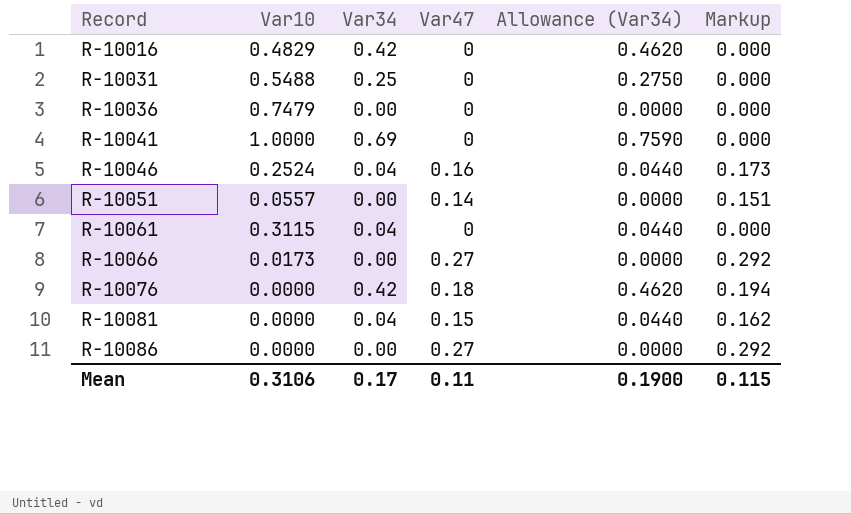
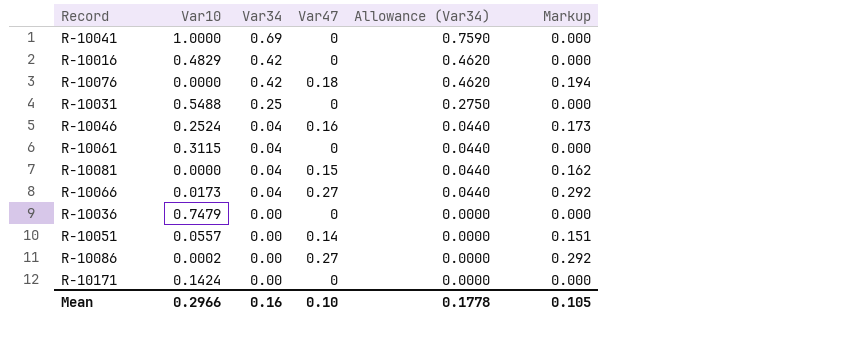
row order: Record ascending -> Var34 descending
R-10066 | Var34: 0.00 -> 0.04
R-10066 | Allowance (Var34): 0.0000 -> 0.0440
R-10086 | Var10: 0.0000 -> 0.0002
row R-10171: none -> 0.1424 | 0.00 | 0 | 0.0000 | 0.000
Mean | Var10: 0.3106 -> 0.2966
Mean | Var34: 0.17 -> 0.16
Mean | Var47: 0.11 -> 0.10
Mean | Allowance (Var34): 0.1900 -> 0.1778
Mean | Markup: 0.115 -> 0.105

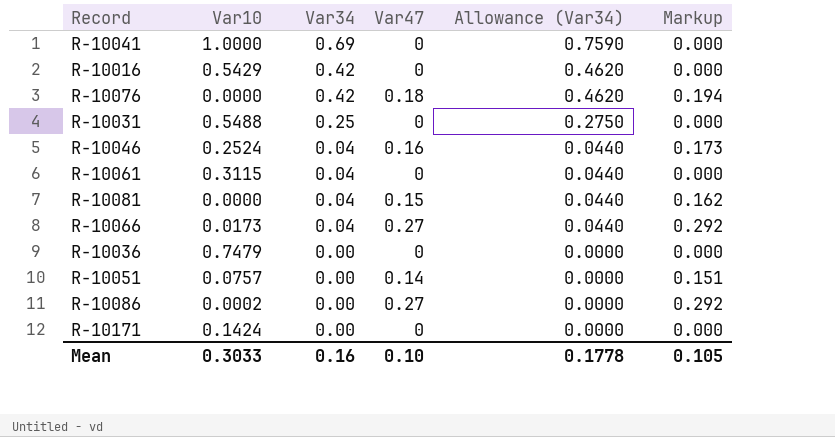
R-10016 | Var10: 0.4829 -> 0.5429
R-10051 | Var10: 0.0557 -> 0.0757
Mean | Var10: 0.2966 -> 0.3033

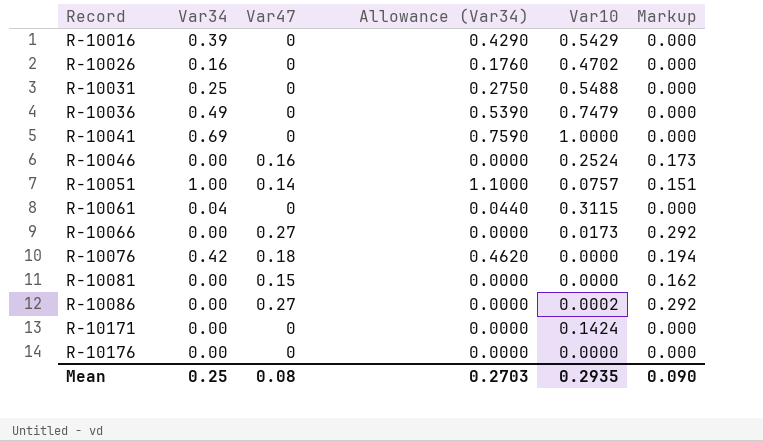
row order: Var34 descending -> Record ascending
column Var10 | position: 2 -> 5
R-10016 | Var34: 0.42 -> 0.39
R-10016 | Allowance (Var34): 0.4620 -> 0.4290
row R-10026: none -> 0.16 | 0 | 0.1760 | 0.4702 | 0.000
R-10036 | Var34: 0.00 -> 0.49
R-10036 | Allowance (Var34): 0.0000 -> 0.5390
R-10046 | Var34: 0.04 -> 0.00
R-10046 | Allowance (Var34): 0.0440 -> 0.0000
R-10051 | Var34: 0.00 -> 1.00
R-10051 | Allowance (Var34): 0.0000 -> 1.1000
R-10066 | Var34: 0.04 -> 0.00
R-10066 | Allowance (Var34): 0.0440 -> 0.0000
R-10081 | Var34: 0.04 -> 0.00
R-10081 | Allowance (Var34): 0.0440 -> 0.0000
row R-10176: none -> 0.00 | 0 | 0.0000 | 0.0000 | 0.000
Mean | Var34: 0.16 -> 0.25
Mean | Var47: 0.10 -> 0.08
Mean | Allowance (Var34): 0.1778 -> 0.2703
Mean | Var10: 0.3033 -> 0.2935
Mean | Markup: 0.105 -> 0.090

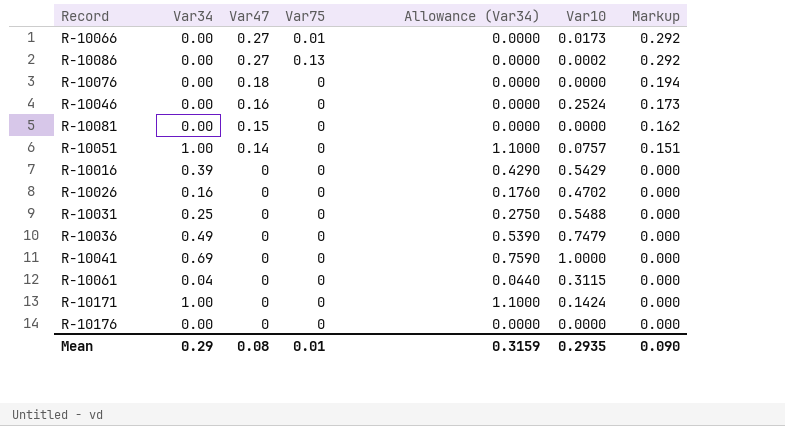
row order: Record ascending -> Var47 descending
column Var75 | position: none -> 4
R-10076 | Var34: 0.42 -> 0.00
R-10076 | Allowance (Var34): 0.4620 -> 0.0000
R-10171 | Var34: 0.00 -> 1.00
R-10171 | Allowance (Var34): 0.0000 -> 1.1000
Mean | Var34: 0.25 -> 0.29
Mean | Allowance (Var34): 0.2703 -> 0.3159

